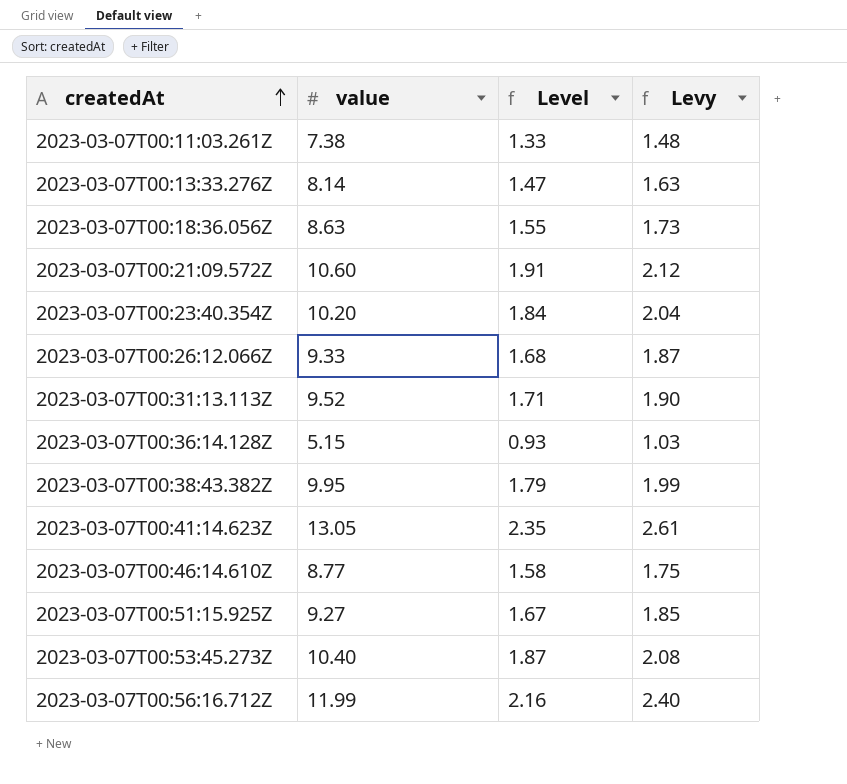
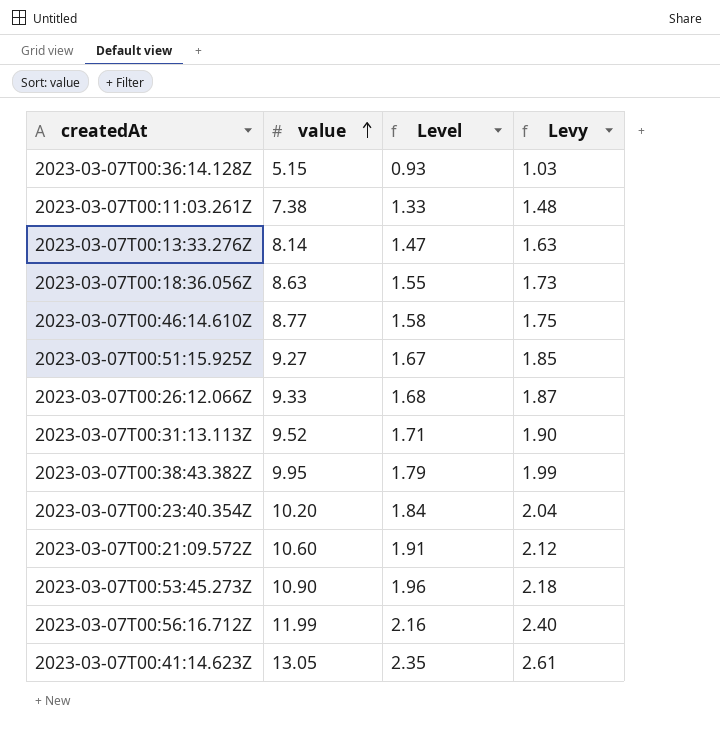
row order: createdAt ascending -> value ascending
2023-03-07T00:53:45.273Z | value: 10.40 -> 10.90
2023-03-07T00:53:45.273Z | Level: 1.87 -> 1.96
2023-03-07T00:53:45.273Z | Levy: 2.08 -> 2.18

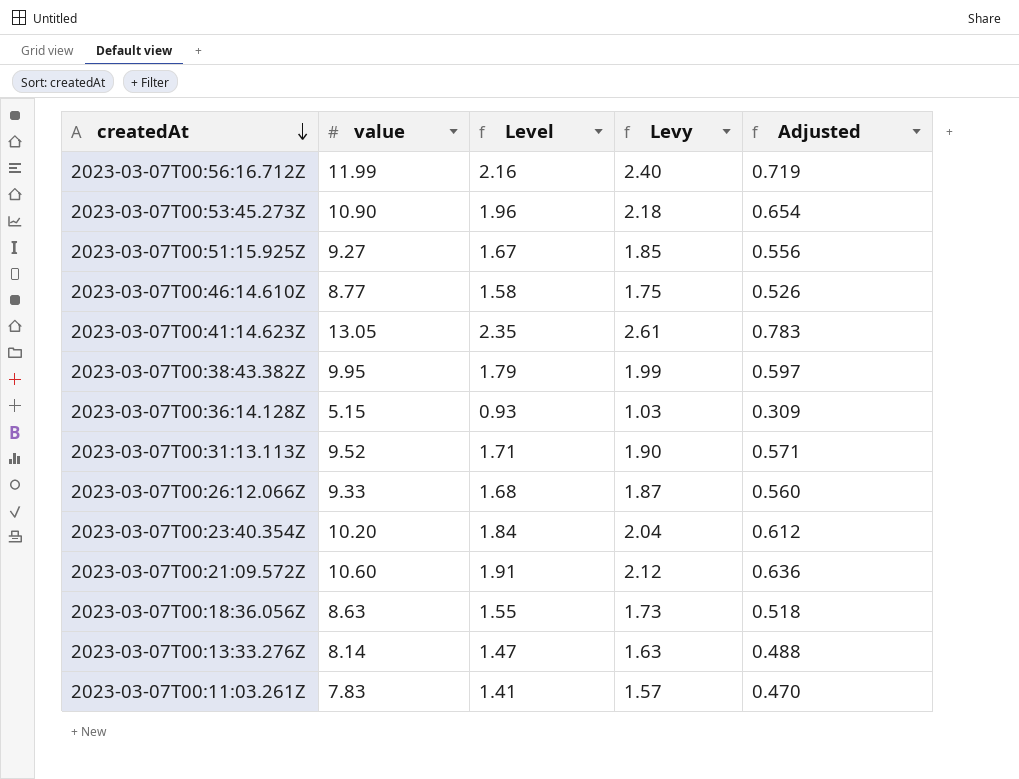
row order: value ascending -> createdAt descending
column Adjusted | formula: none -> [value] * 0.06
2023-03-07T00:11:03.261Z | value: 7.38 -> 7.83
2023-03-07T00:11:03.261Z | Level: 1.33 -> 1.41
2023-03-07T00:11:03.261Z | Levy: 1.48 -> 1.57

